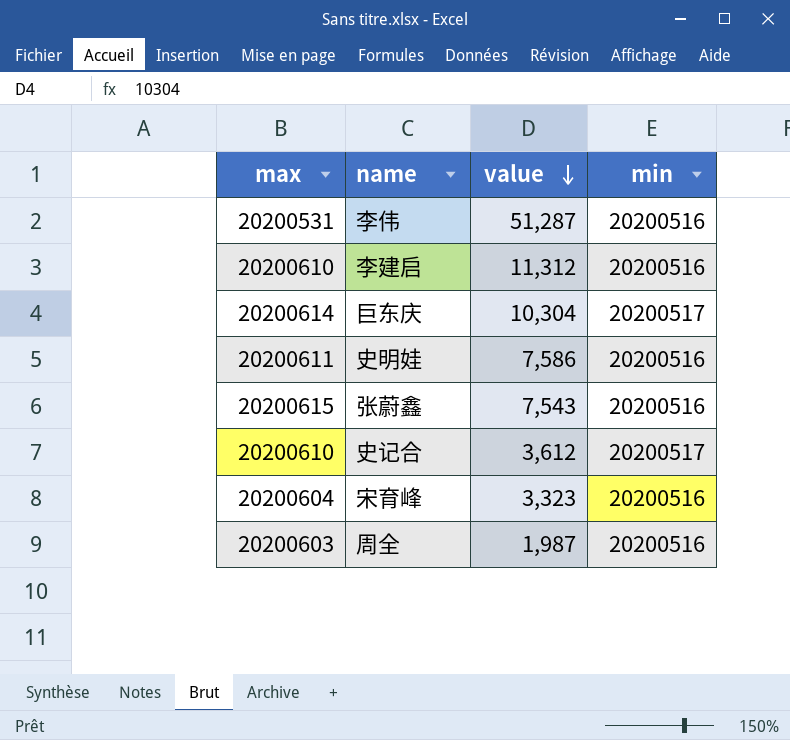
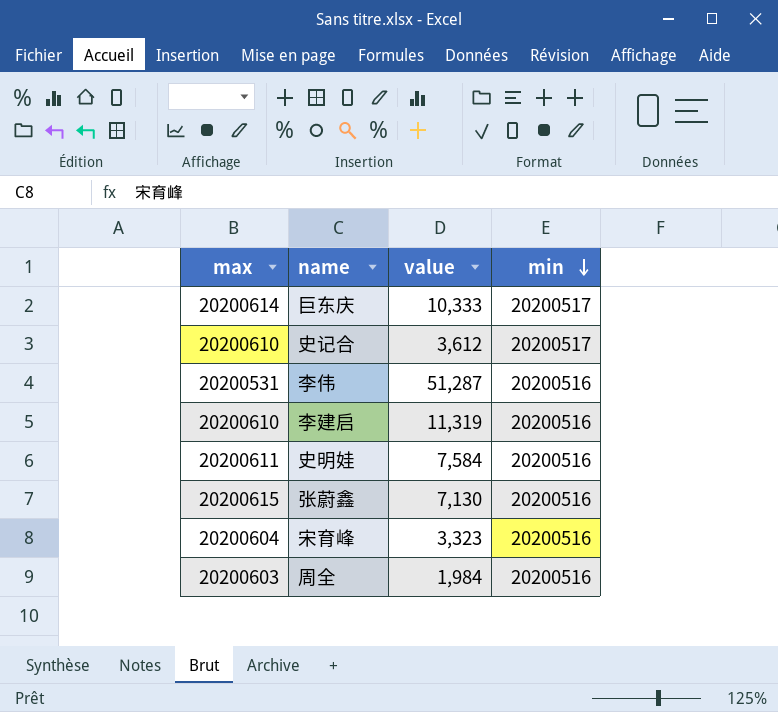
row order: value descending -> min descending
巨东庆 | value: 10,304 -> 10,333
李建启 | value: 11,312 -> 11,319
史明娃 | value: 7,586 -> 7,584
张蔚鑫 | value: 7,543 -> 7,130
周全 | value: 1,987 -> 1,984

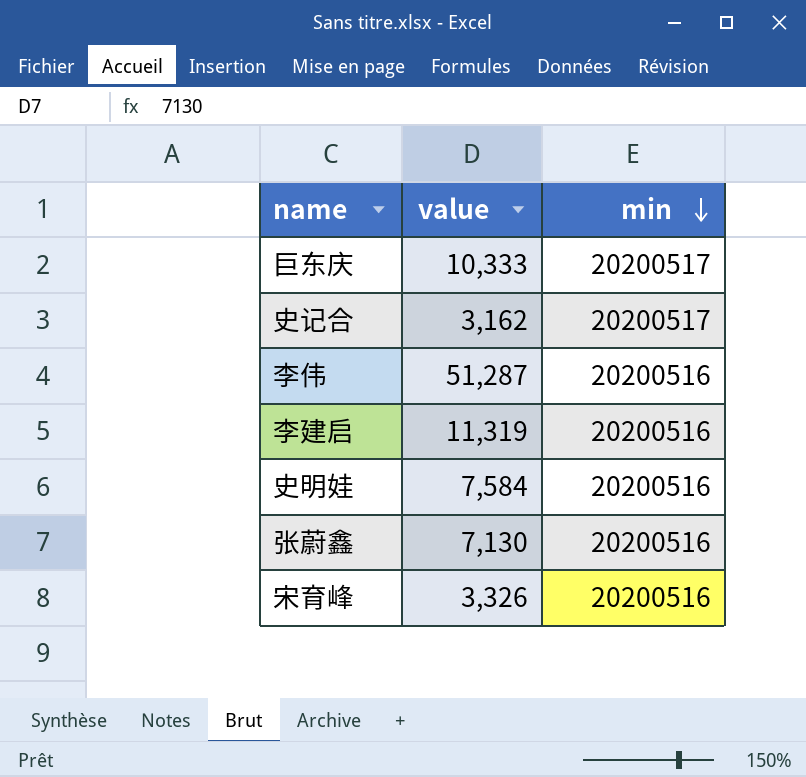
column max | position: 1 -> none
row 周全: 20200603 | 1,984 | 20200516 -> none
史记合 | value: 3,612 -> 3,162
宋育峰 | value: 3,323 -> 3,326

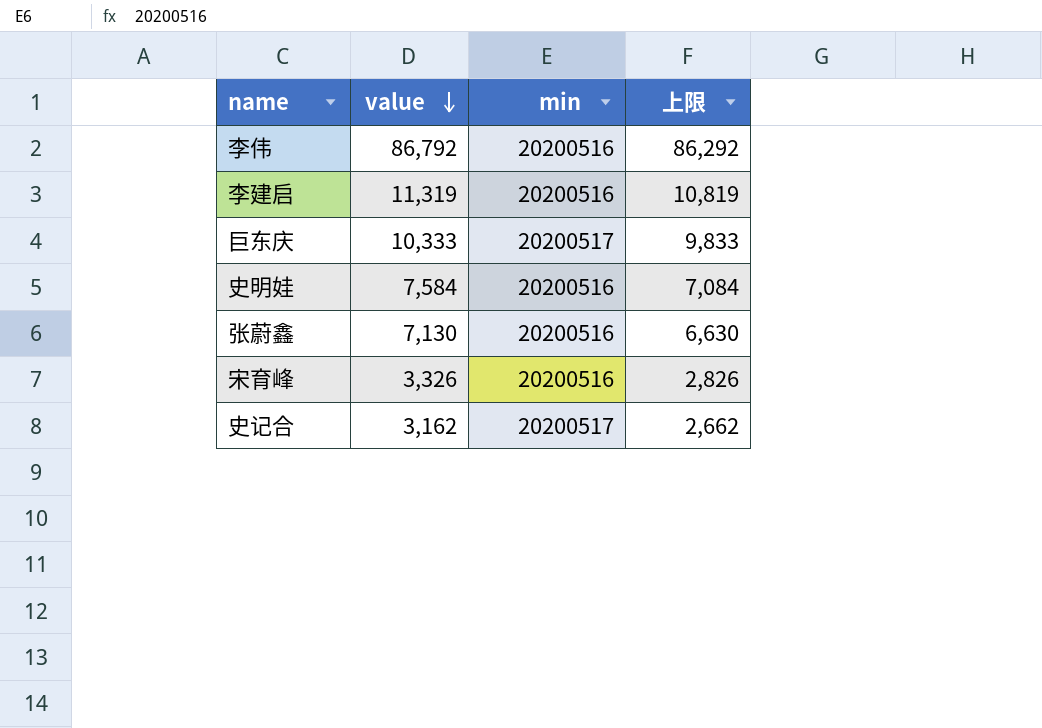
row order: min descending -> value descending
column 上限 | formula: none -> [value] - 500
李伟 | value: 51,287 -> 86,792

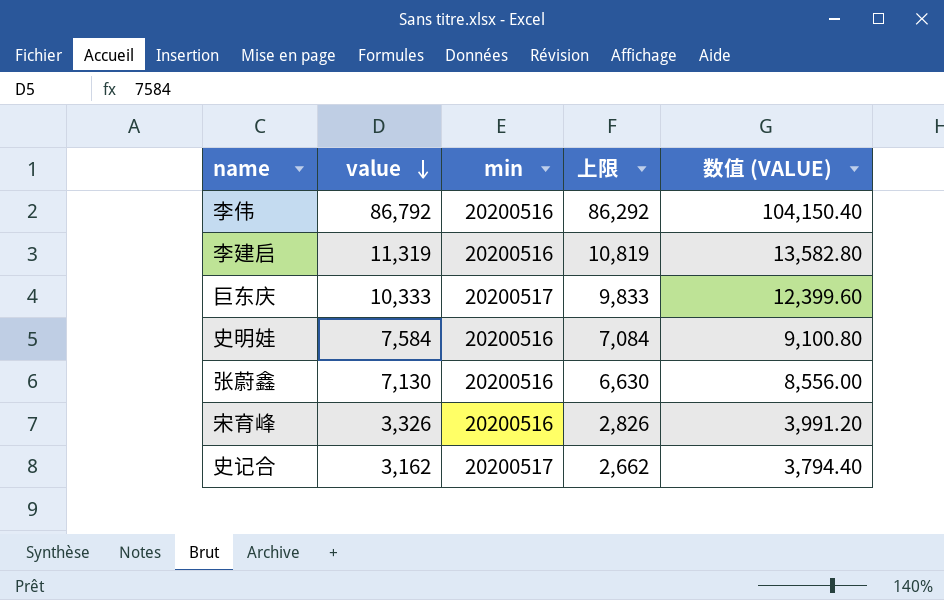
column 数值 (VALUE) | formula: none -> [value] * 1.2

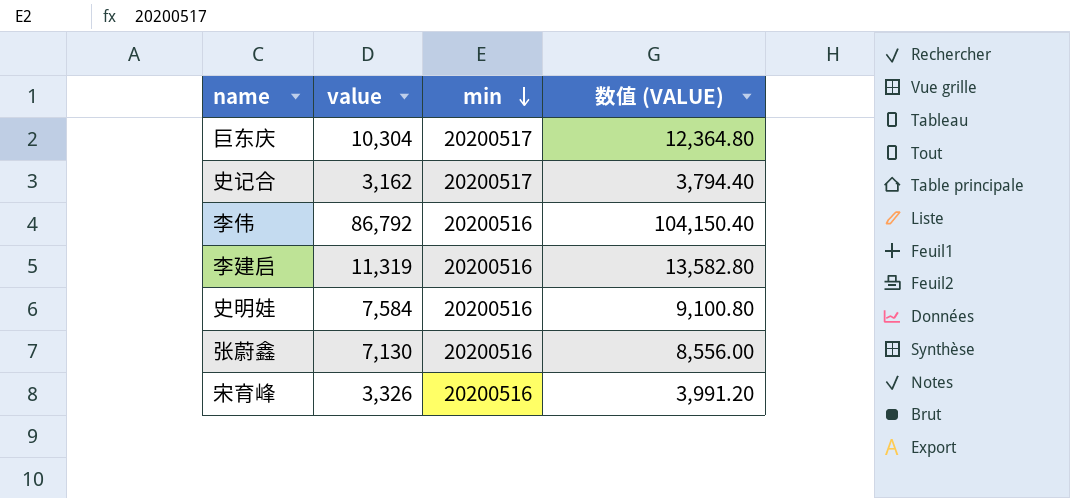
row order: value descending -> min descending
column 上限 | formula: [value] - 500 -> none
巨东庆 | value: 10,333 -> 10,304
巨东庆 | 数值 (VALUE): 12,399.60 -> 12,364.80

